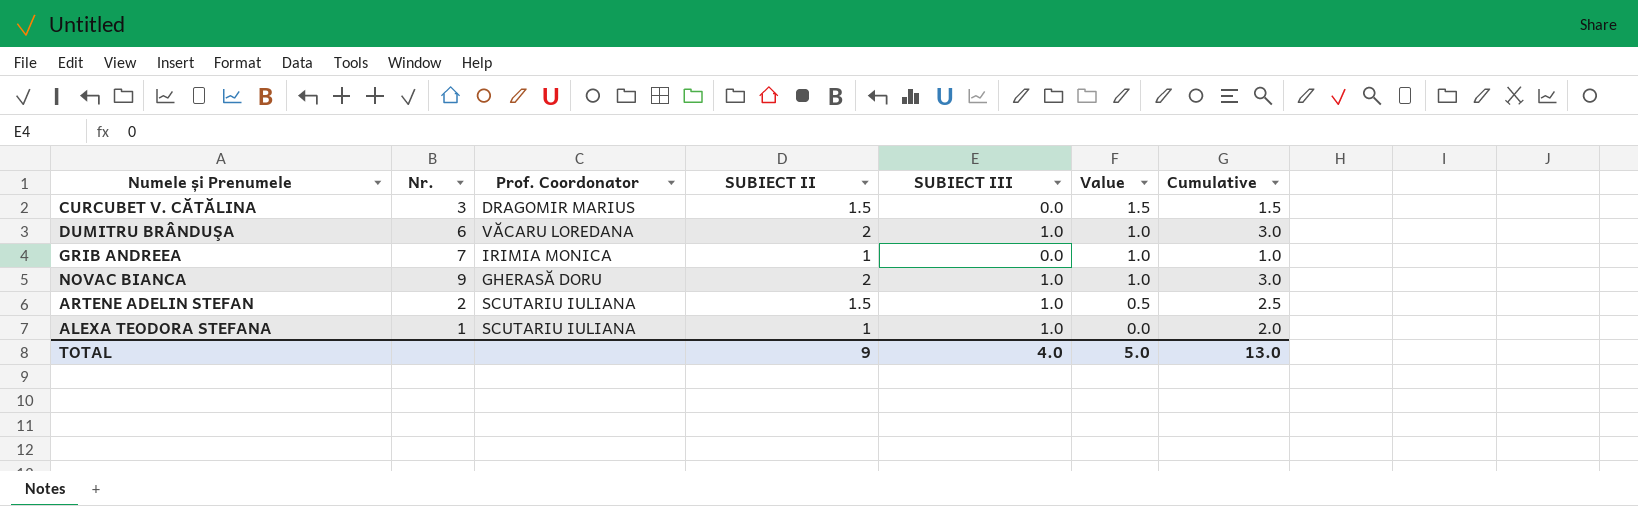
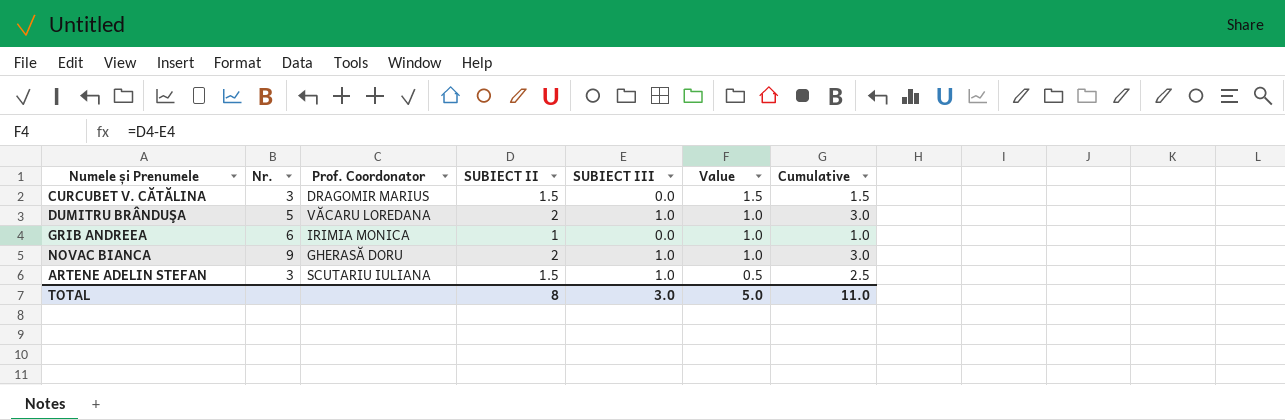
row ALEXA TEODORA STEFANA: 1 | SCUTARIU IULIANA | 1 | 1.0 | 0.0 | 2.0 -> none
DUMITRU BRÂNDUŞA | Nr.: 6 -> 5
GRIB ANDREEA | Nr.: 7 -> 6
ARTENE ADELIN STEFAN | Nr.: 2 -> 3
TOTAL | SUBIECT II: 9 -> 8
TOTAL | SUBIECT III: 4.0 -> 3.0
TOTAL | Cumulative: 13.0 -> 11.0

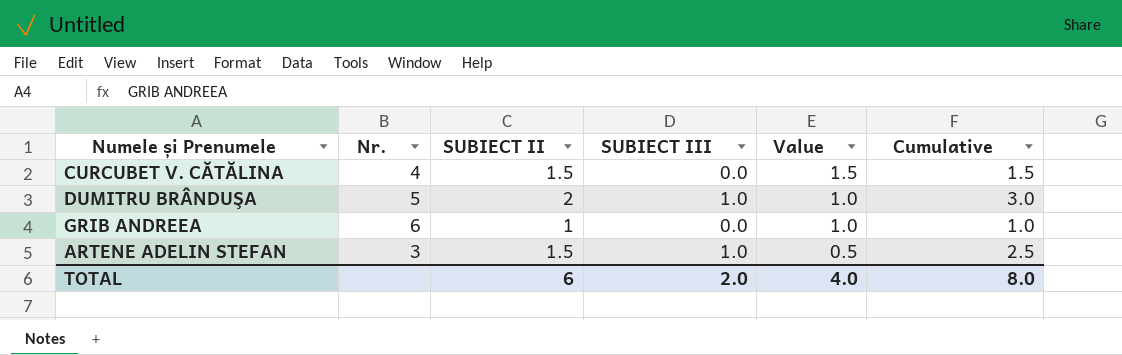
column Prof. Coordonator | position: 3 -> none
row NOVAC BIANCA: 9 | GHERASĂ DORU | 2 | 1.0 | 1.0 | 3.0 -> none
CURCUBET V. CĂTĂLINA | Nr.: 3 -> 4
TOTAL | SUBIECT II: 8 -> 6
TOTAL | SUBIECT III: 3.0 -> 2.0
TOTAL | Value: 5.0 -> 4.0
TOTAL | Cumulative: 11.0 -> 8.0

